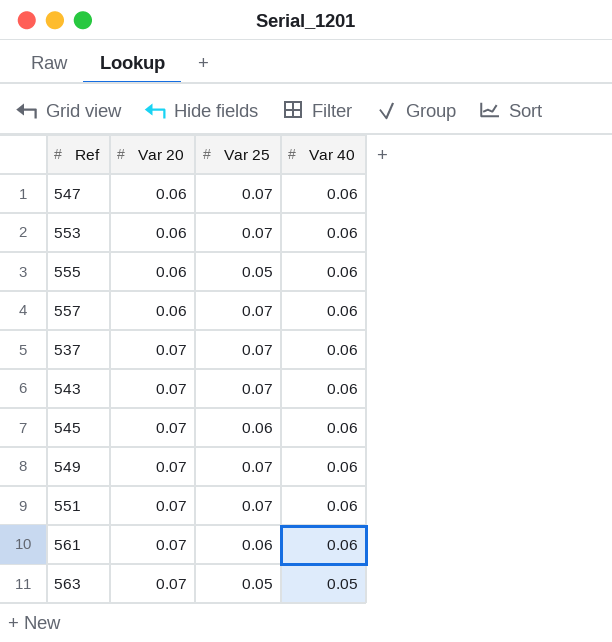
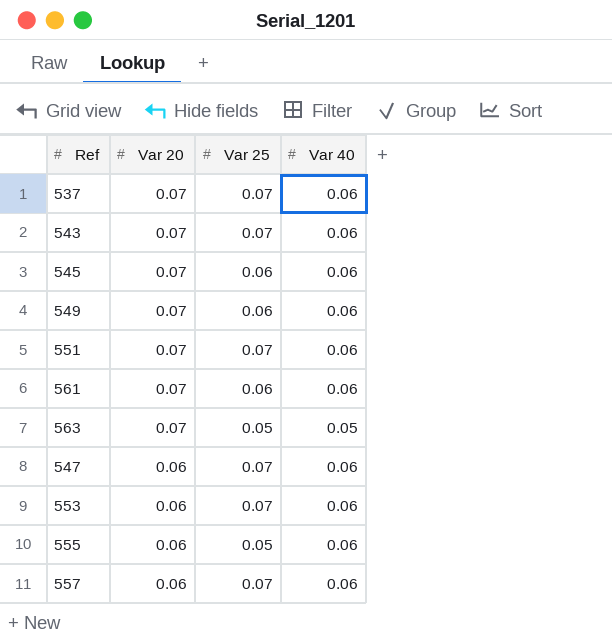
row order: Var 20 ascending -> Var 20 descending
549 | Var 25: 0.07 -> 0.06

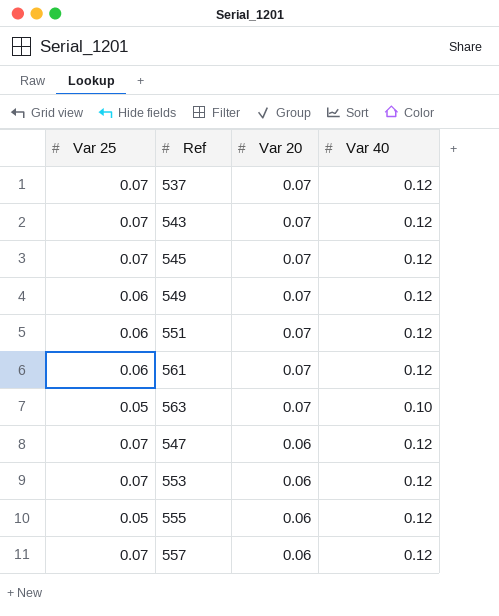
column Var 25 | position: 3 -> 1
537 | Var 40: 0.06 -> 0.12
543 | Var 40: 0.06 -> 0.12
545 | Var 25: 0.06 -> 0.07
545 | Var 40: 0.06 -> 0.12
549 | Var 40: 0.06 -> 0.12
551 | Var 25: 0.07 -> 0.06
551 | Var 40: 0.06 -> 0.12
561 | Var 40: 0.06 -> 0.12
563 | Var 40: 0.05 -> 0.10
547 | Var 40: 0.06 -> 0.12
553 | Var 40: 0.06 -> 0.12
555 | Var 40: 0.06 -> 0.12
557 | Var 40: 0.06 -> 0.12

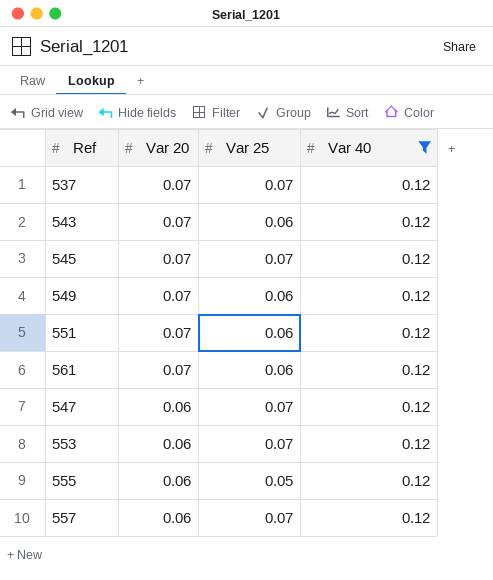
filter: none -> Var 40 = 0.12
column Var 25 | position: 1 -> 3
543 | Var 25: 0.07 -> 0.06

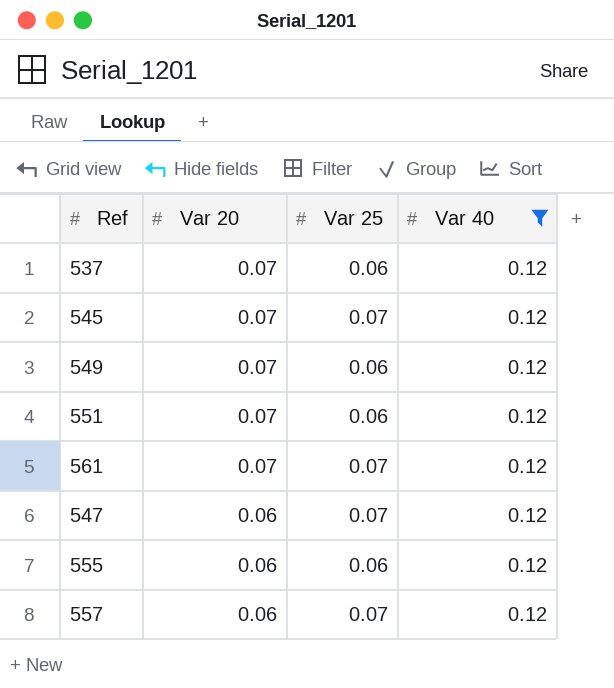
row 543: 0.07 | 0.06 | 0.12 -> none
row 553: 0.06 | 0.07 | 0.12 -> none
537 | Var 25: 0.07 -> 0.06
561 | Var 25: 0.06 -> 0.07
555 | Var 25: 0.05 -> 0.06

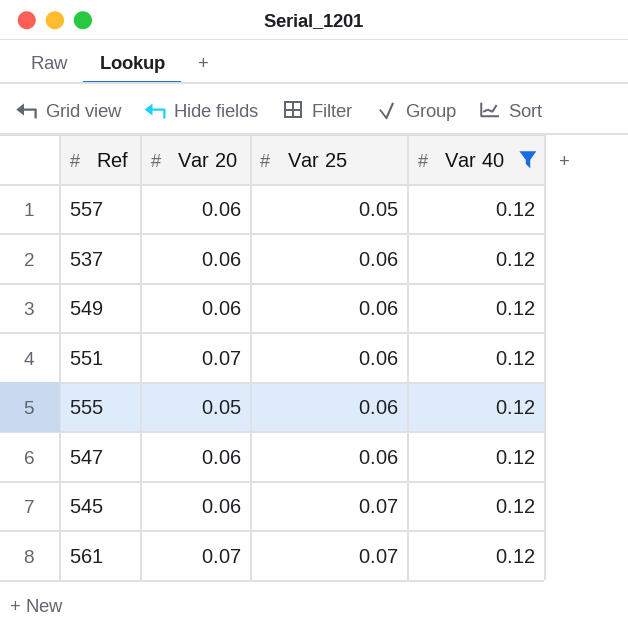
row order: Var 20 descending -> Var 25 ascending
557 | Var 25: 0.07 -> 0.05
537 | Var 20: 0.07 -> 0.06
549 | Var 20: 0.07 -> 0.06
555 | Var 20: 0.06 -> 0.05
547 | Var 25: 0.07 -> 0.06
545 | Var 20: 0.07 -> 0.06

